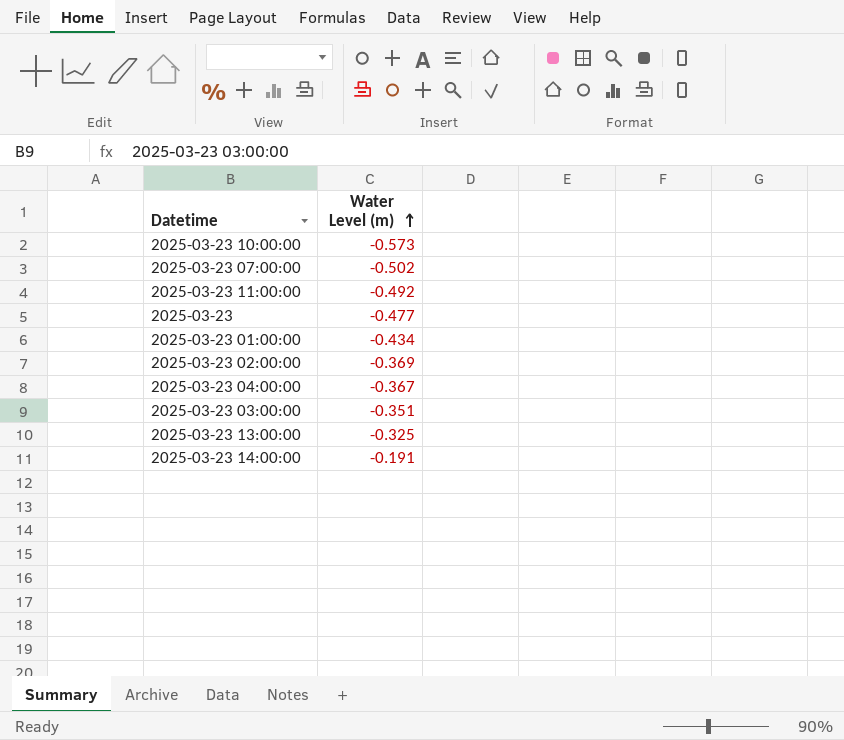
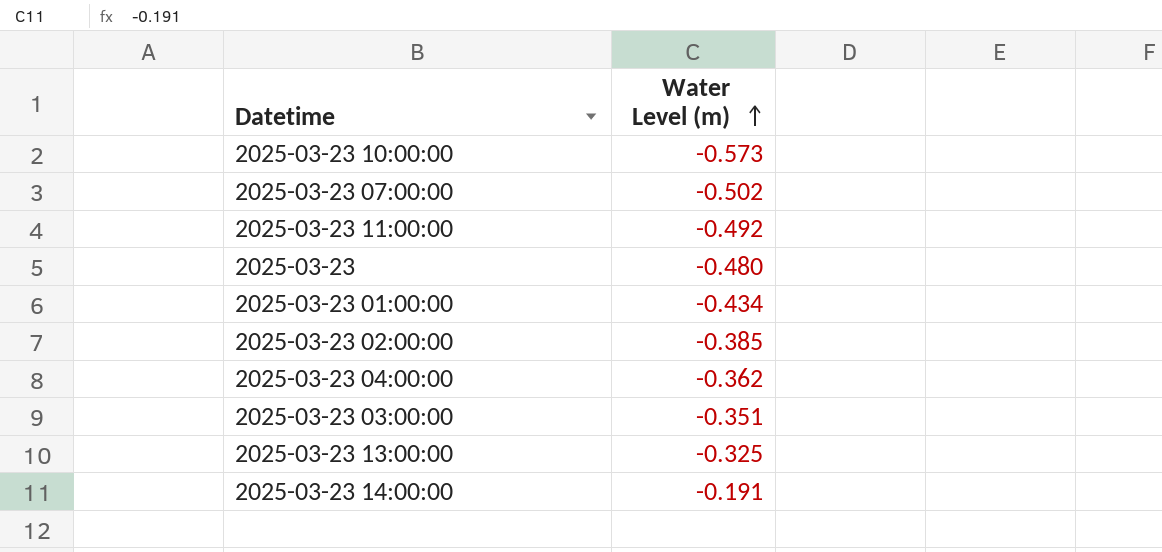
2025-03-23 | Water Level (m): -0.477 -> -0.480
2025-03-23 02:00:00 | Water Level (m): -0.369 -> -0.385
2025-03-23 04:00:00 | Water Level (m): -0.367 -> -0.362

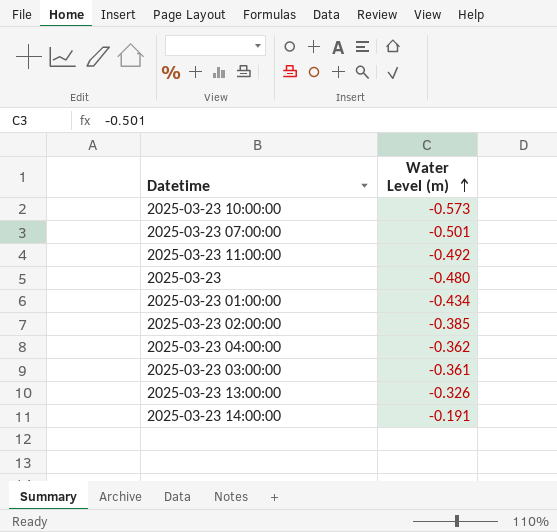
2025-03-23 07:00:00 | Water Level (m): -0.502 -> -0.501
2025-03-23 03:00:00 | Water Level (m): -0.351 -> -0.361
2025-03-23 13:00:00 | Water Level (m): -0.325 -> -0.326

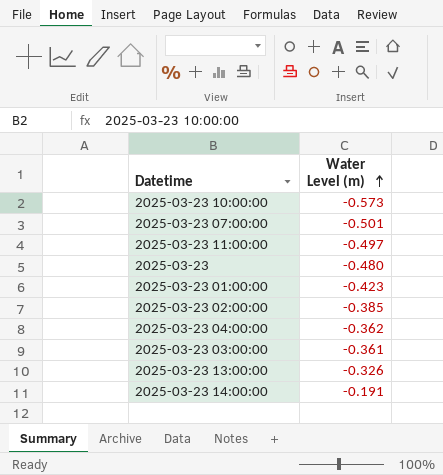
2025-03-23 11:00:00 | Water Level (m): -0.492 -> -0.497
2025-03-23 01:00:00 | Water Level (m): -0.434 -> -0.423

